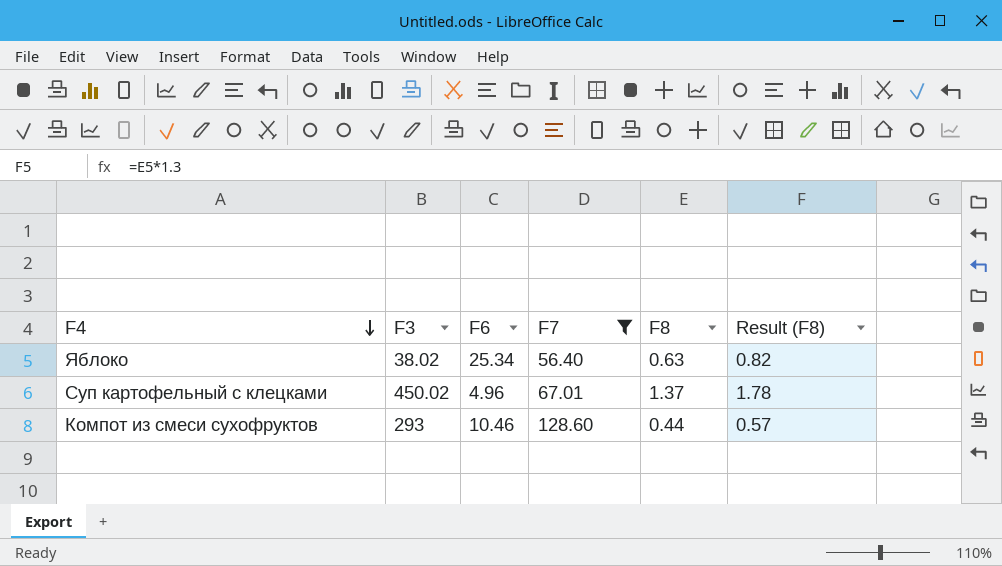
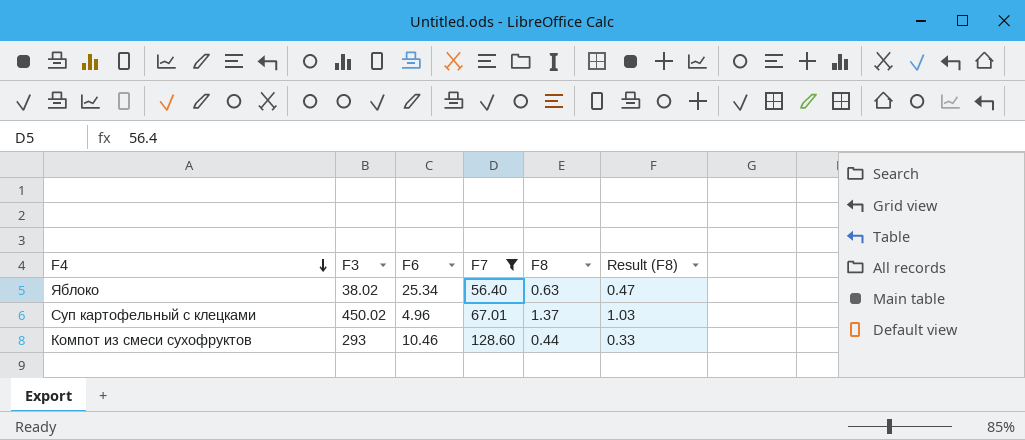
column Result (F8) | formula: [F8] * 1.3 -> [F8] * 0.75

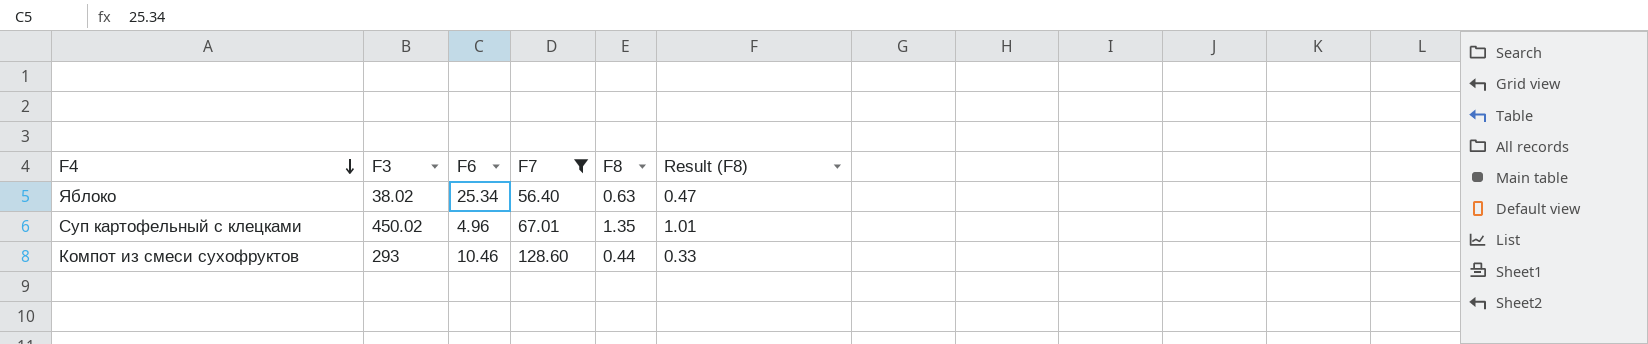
Суп картофельный с клецками | F8: 1.37 -> 1.35
Суп картофельный с клецками | Result (F8): 1.03 -> 1.01

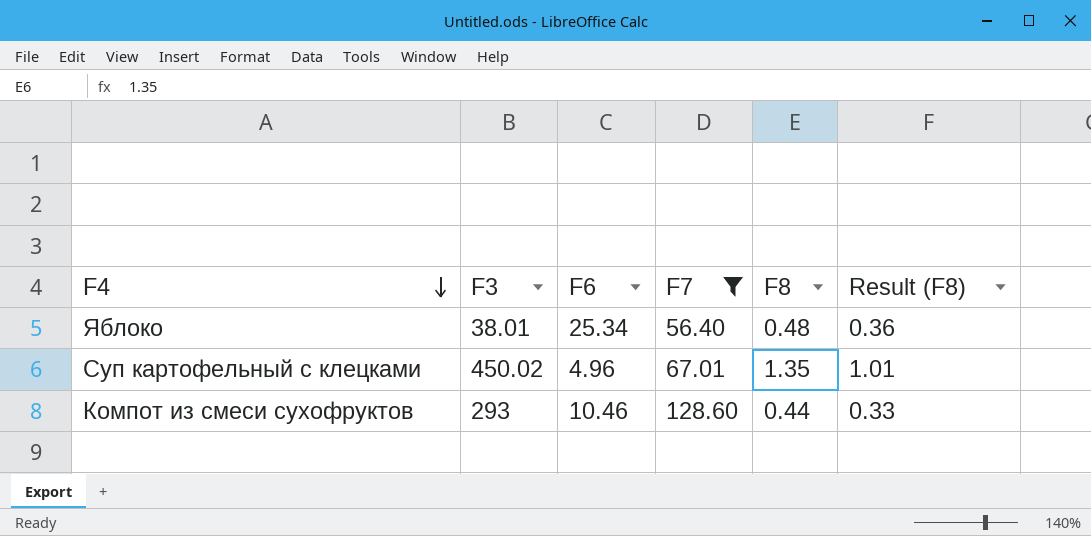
Яблоко | F3: 38.02 -> 38.01
Яблоко | F8: 0.63 -> 0.48
Яблоко | Result (F8): 0.47 -> 0.36

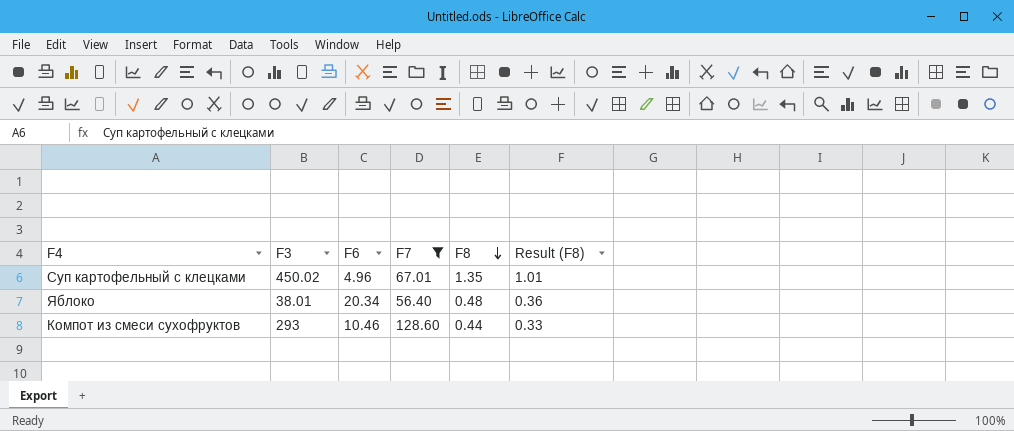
row order: F4 descending -> F8 descending
Яблоко | F6: 25.34 -> 20.34

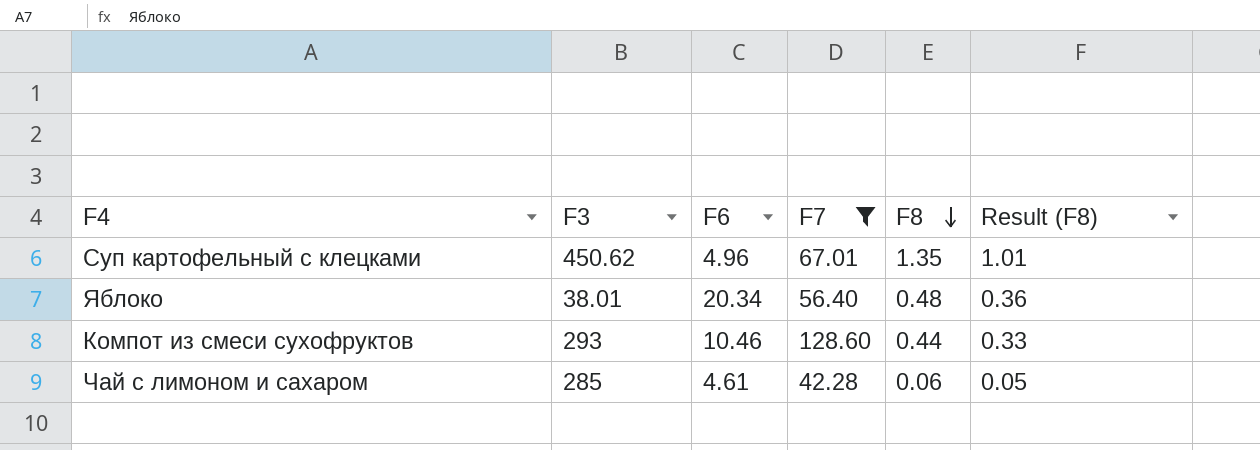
Суп картофельный с клецками | F3: 450.02 -> 450.62
row Чай с лимоном и сахаром: none -> 285 | 4.61 | 42.28 | 0.06 | 0.05

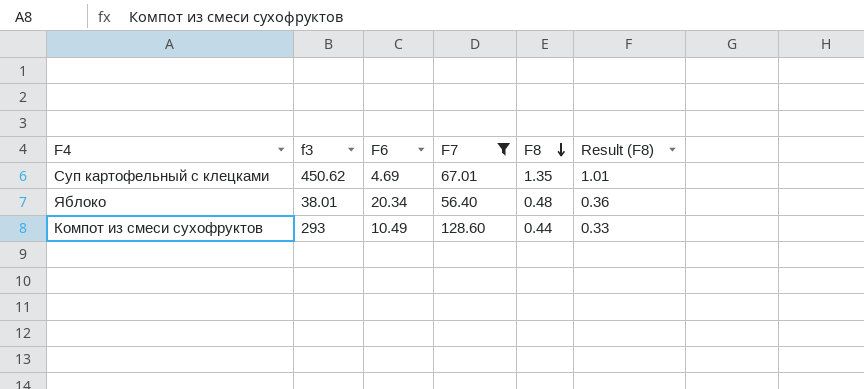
column name: F3 -> f3
row Чай с лимоном и сахаром: 285 | 4.61 | 42.28 | 0.06 | 0.05 -> none
Суп картофельный с клецками | F6: 4.96 -> 4.69
Компот из смеси сухофруктов | F6: 10.46 -> 10.49

